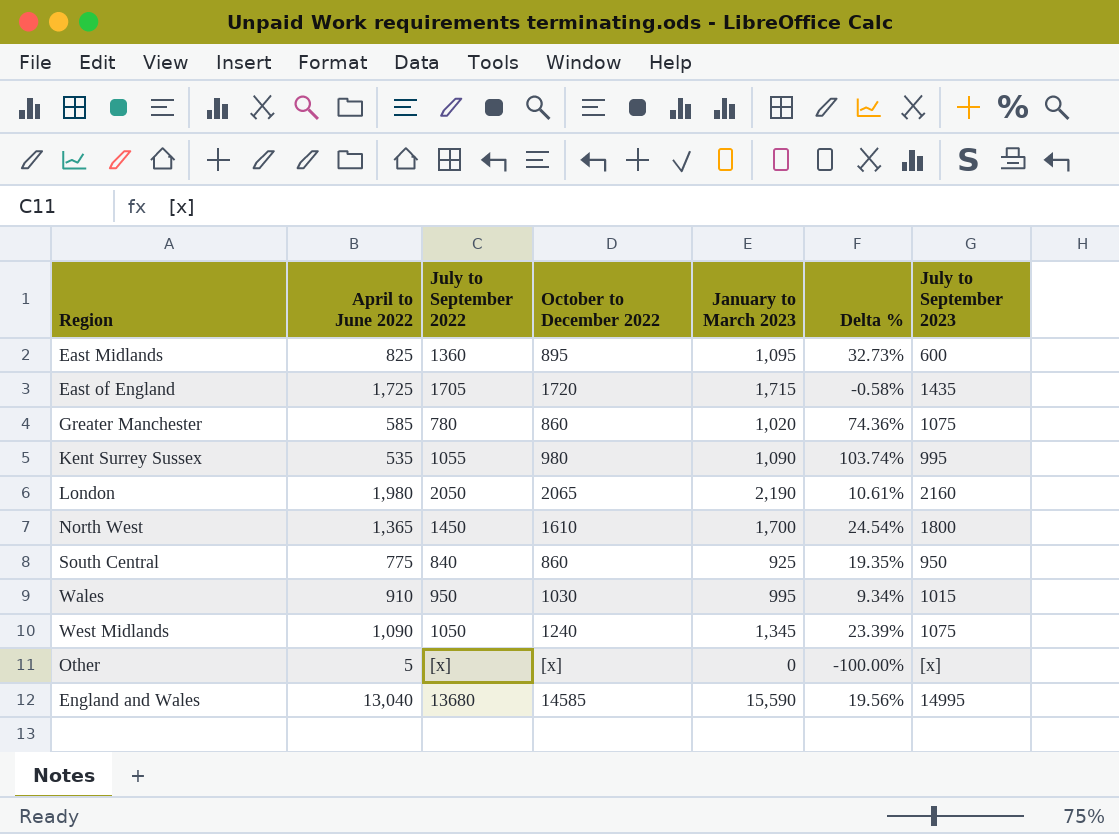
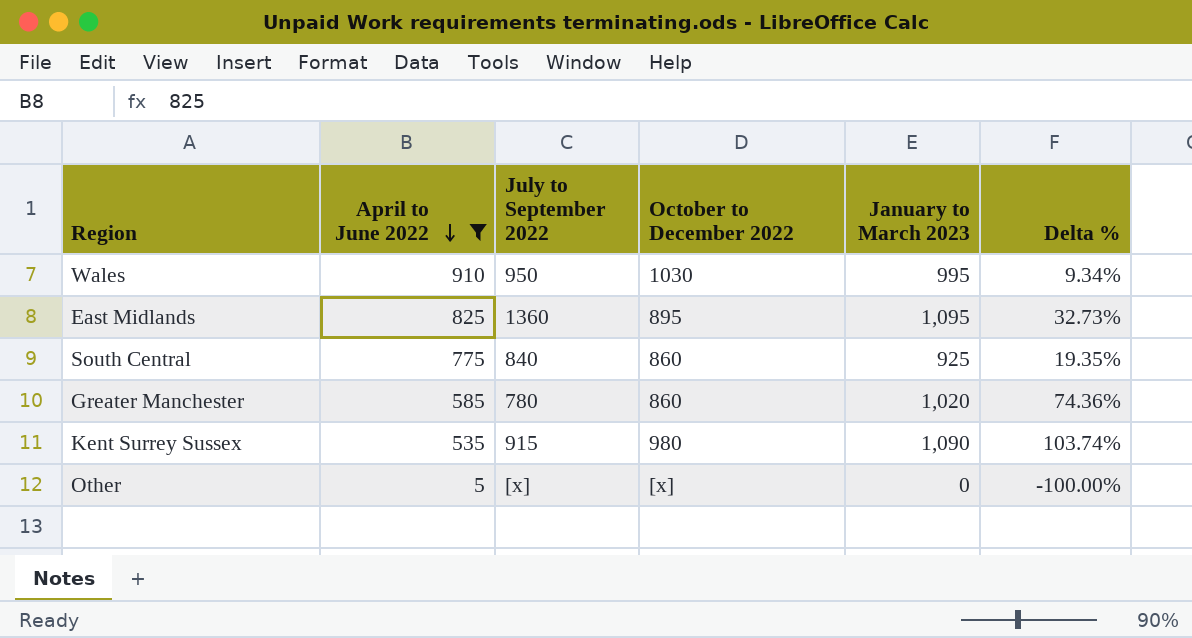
filter: none -> April to June 2022 <= 910
row order: none -> April to June 2022 descending
column July to September 2023 | position: 7 -> none
Kent Surrey Sussex | July to September 2022: 1055 -> 915

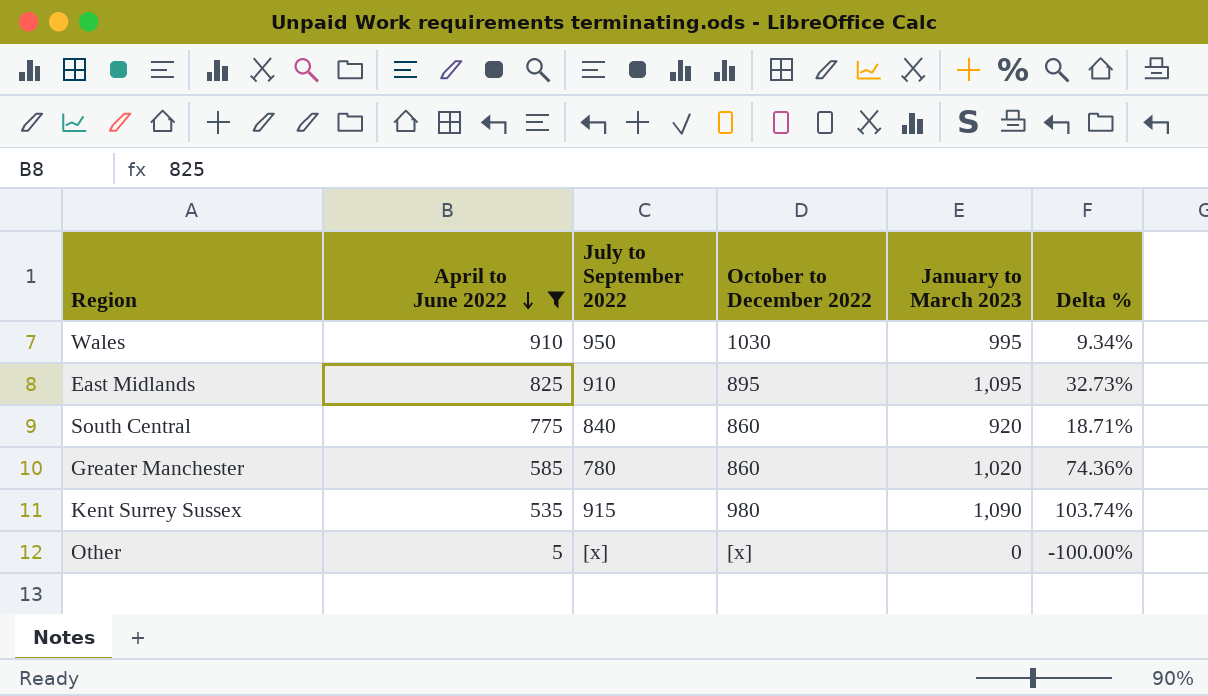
East Midlands | July to September 2022: 1360 -> 910
South Central | January to March 2023: 925 -> 920
South Central | Delta %: 19.35% -> 18.71%

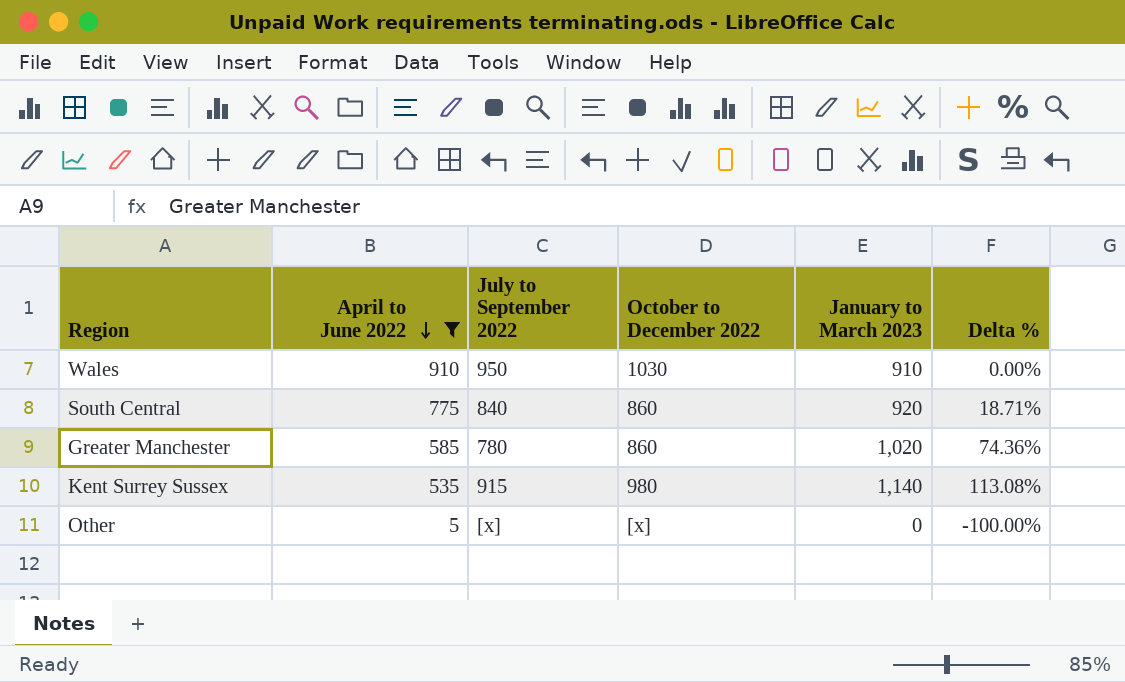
row East Midlands: 825 | 910 | 895 | 1,095 | 32.73% -> none
Wales | January to March 2023: 995 -> 910
Wales | Delta %: 9.34% -> 0.00%
Kent Surrey Sussex | January to March 2023: 1,090 -> 1,140
Kent Surrey Sussex | Delta %: 103.74% -> 113.08%

